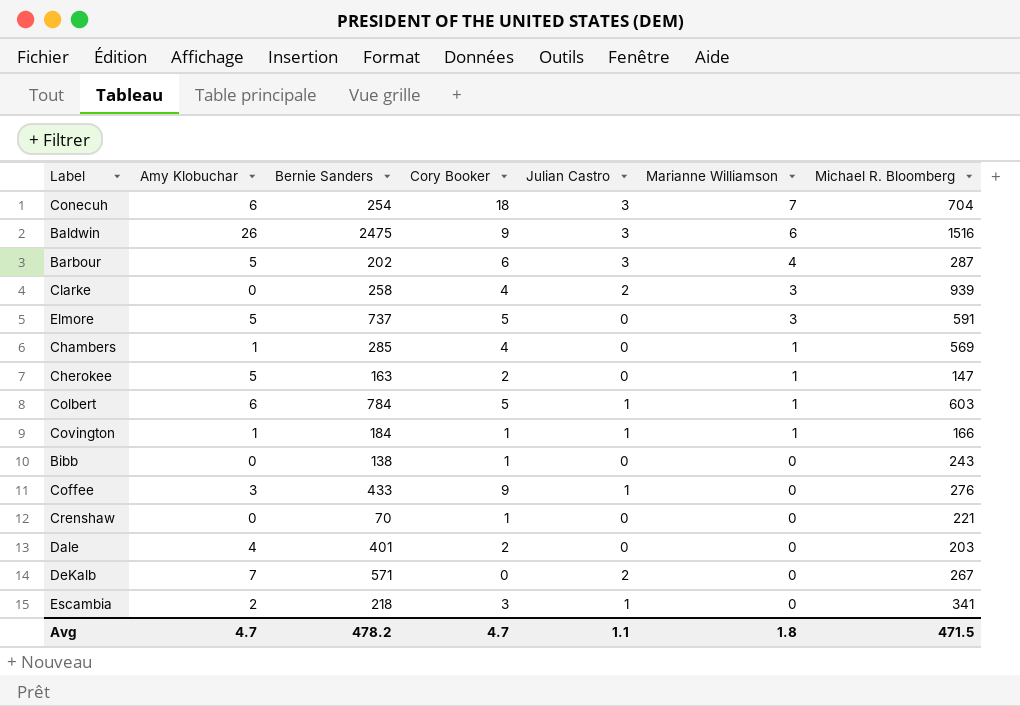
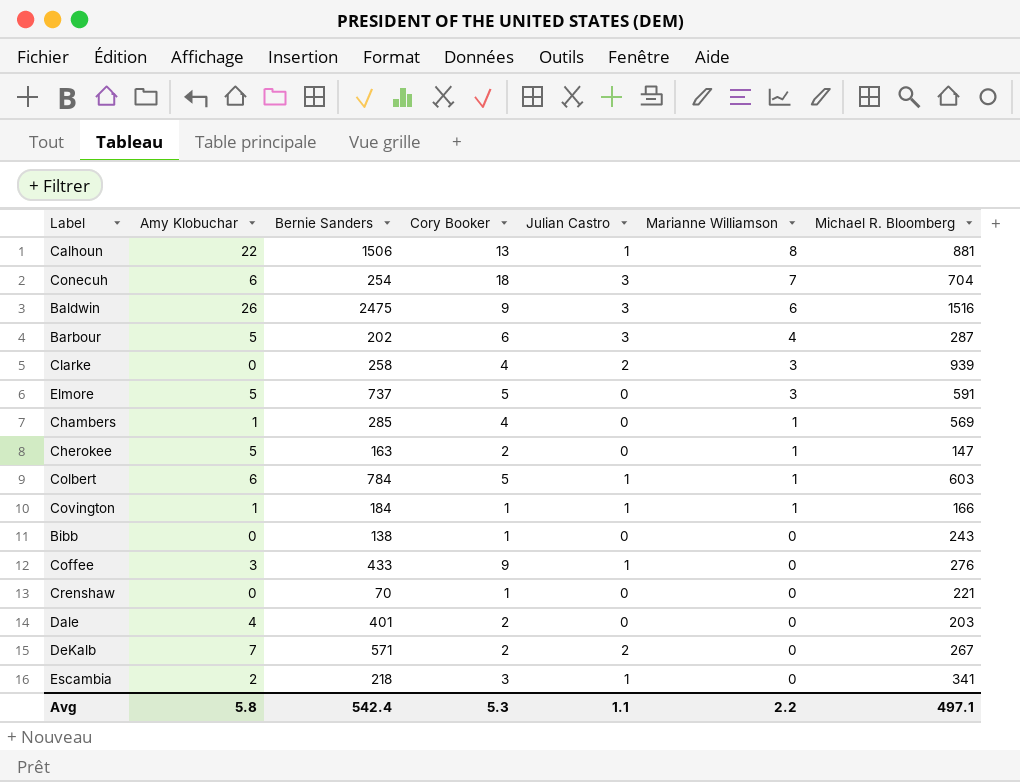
row Calhoun: none -> 22 | 1506 | 13 | 1 | 8 | 881
DeKalb | Cory Booker: 0 -> 2
Avg | Amy Klobuchar: 4.7 -> 5.8
Avg | Bernie Sanders: 478.2 -> 542.4
Avg | Cory Booker: 4.7 -> 5.3
Avg | Marianne Williamson: 1.8 -> 2.2
Avg | Michael R. Bloomberg: 471.5 -> 497.1

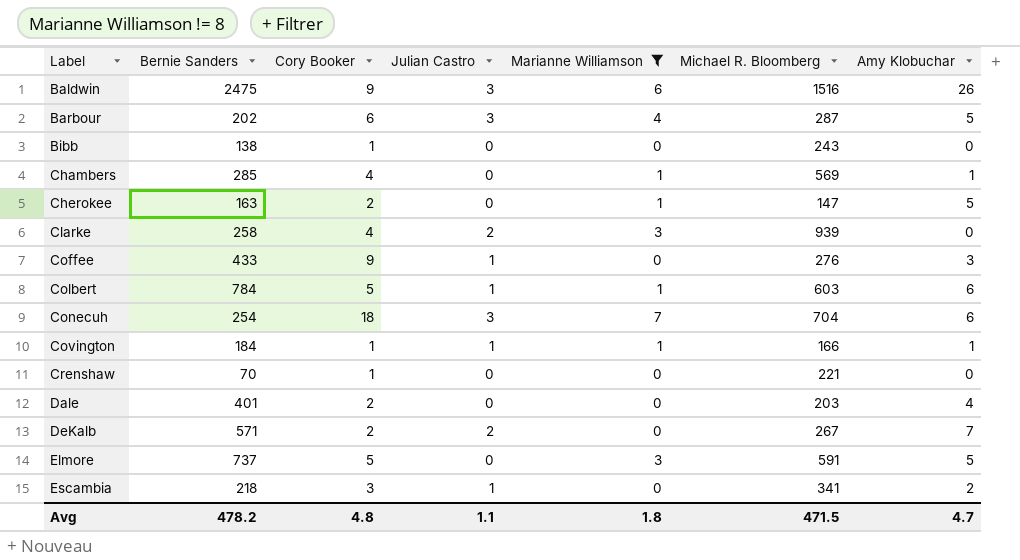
filter: none -> Marianne Williamson != 8
row order: Marianne Williamson descending -> Label ascending
column Amy Klobuchar | position: 2 -> 7
Avg | Bernie Sanders: 542.4 -> 478.2
Avg | Cory Booker: 5.3 -> 4.8
Avg | Marianne Williamson: 2.2 -> 1.8
Avg | Michael R. Bloomberg: 497.1 -> 471.5
Avg | Amy Klobuchar: 5.8 -> 4.7

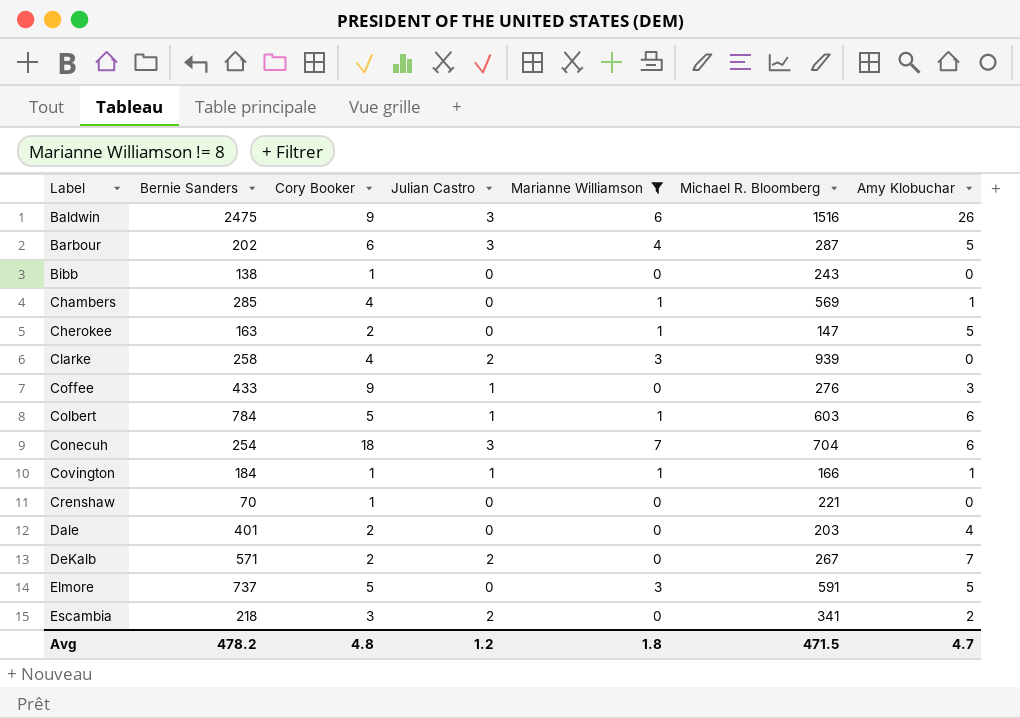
Escambia | Julian Castro: 1 -> 2
Avg | Julian Castro: 1.1 -> 1.2

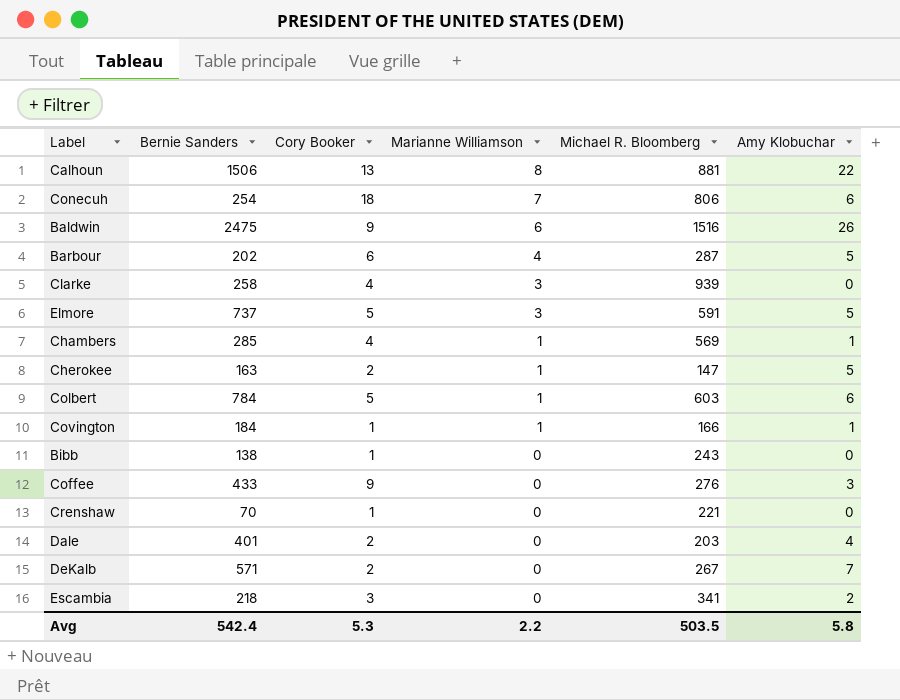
filter: Marianne Williamson != 8 -> none
row order: Label ascending -> Marianne Williamson descending
column Julian Castro | position: 4 -> none
Conecuh | Michael R. Bloomberg: 704 -> 806
Avg | Bernie Sanders: 478.2 -> 542.4
Avg | Cory Booker: 4.8 -> 5.3
Avg | Marianne Williamson: 1.8 -> 2.2
Avg | Michael R. Bloomberg: 471.5 -> 503.5
Avg | Amy Klobuchar: 4.7 -> 5.8

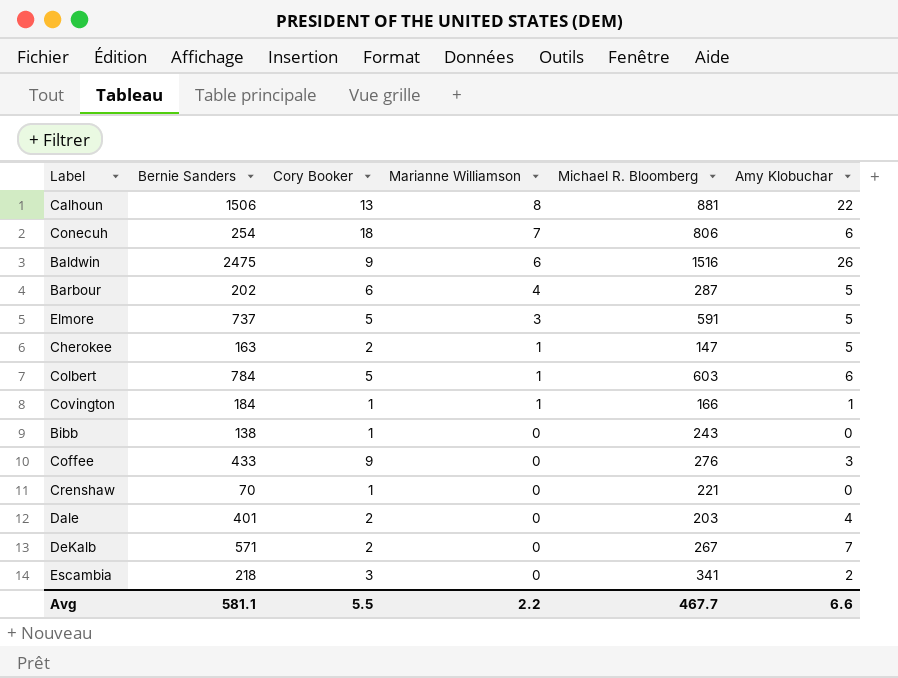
row Clarke: 258 | 4 | 3 | 939 | 0 -> none
row Chambers: 285 | 4 | 1 | 569 | 1 -> none
Avg | Bernie Sanders: 542.4 -> 581.1
Avg | Cory Booker: 5.3 -> 5.5
Avg | Michael R. Bloomberg: 503.5 -> 467.7
Avg | Amy Klobuchar: 5.8 -> 6.6

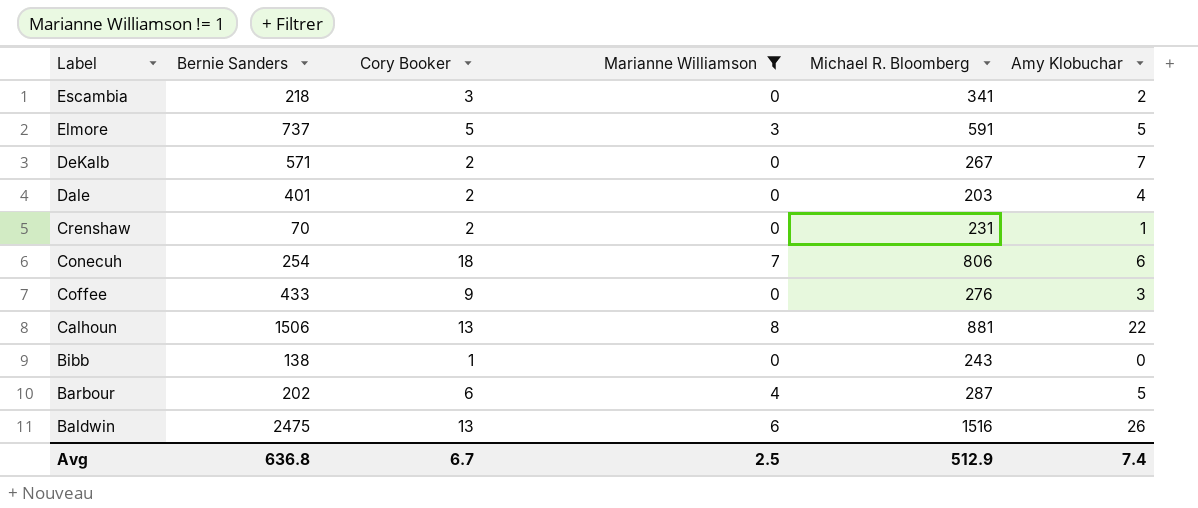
filter: none -> Marianne Williamson != 1
row order: Marianne Williamson descending -> Label descending
Crenshaw | Cory Booker: 1 -> 2
Crenshaw | Michael R. Bloomberg: 221 -> 231
Crenshaw | Amy Klobuchar: 0 -> 1
Baldwin | Cory Booker: 9 -> 13
Avg | Bernie Sanders: 581.1 -> 636.8
Avg | Cory Booker: 5.5 -> 6.7
Avg | Marianne Williamson: 2.2 -> 2.5
Avg | Michael R. Bloomberg: 467.7 -> 512.9
Avg | Amy Klobuchar: 6.6 -> 7.4

